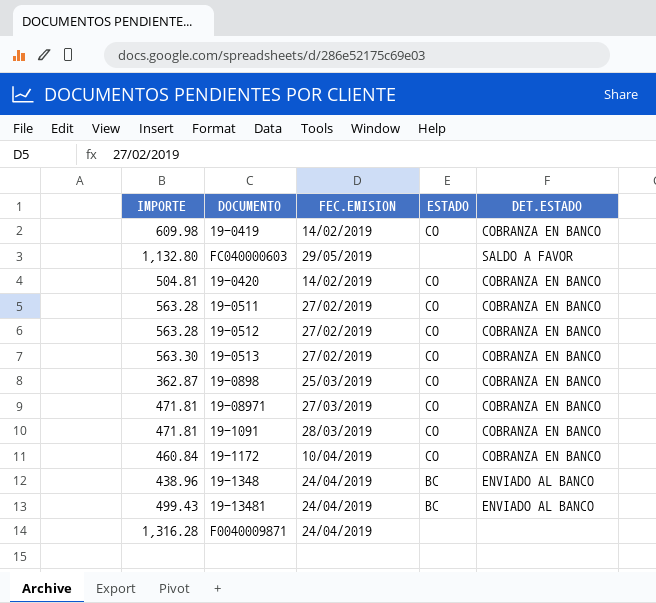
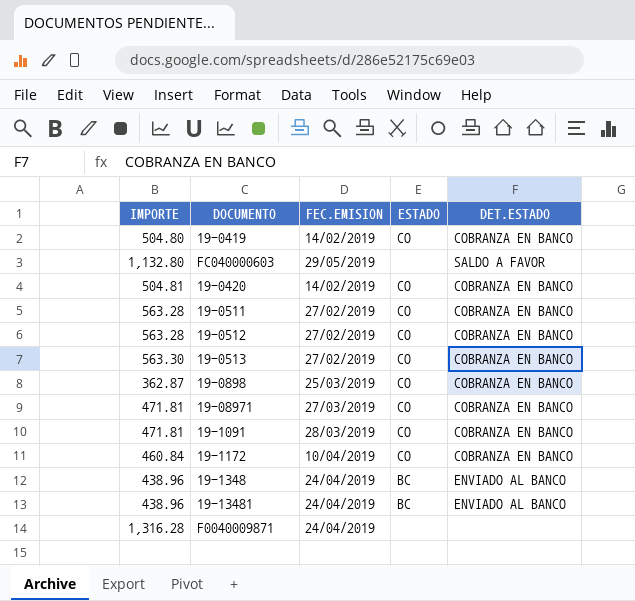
19-0419 | IMPORTE: 609.98 -> 504.80
19-13481 | IMPORTE: 499.43 -> 438.96

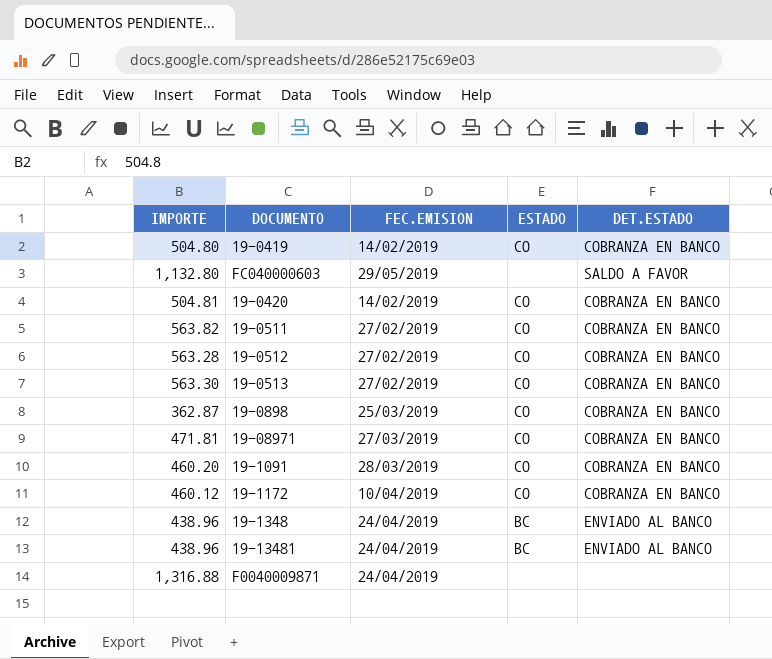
19-0511 | IMPORTE: 563.28 -> 563.82
19-1091 | IMPORTE: 471.81 -> 460.20
19-1172 | IMPORTE: 460.84 -> 460.12
F0040009871 | IMPORTE: 1,316.28 -> 1,316.88

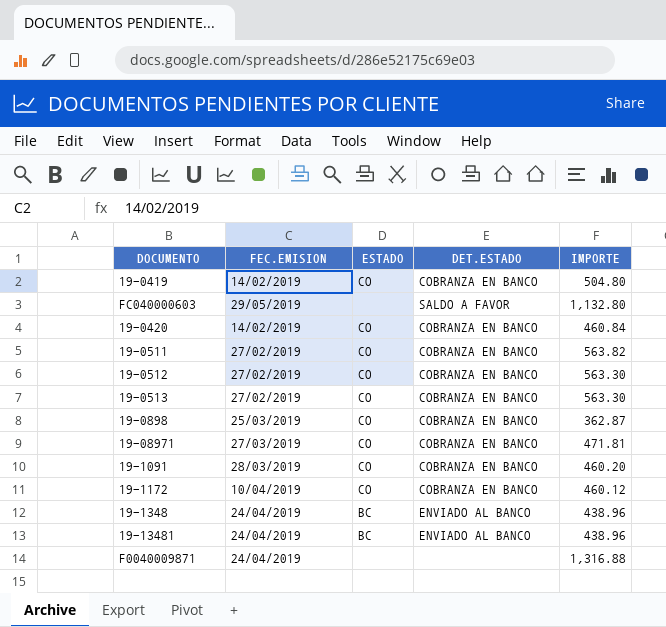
column IMPORTE | position: 1 -> 5
19-0420 | IMPORTE: 504.81 -> 460.84
19-0512 | IMPORTE: 563.28 -> 563.30

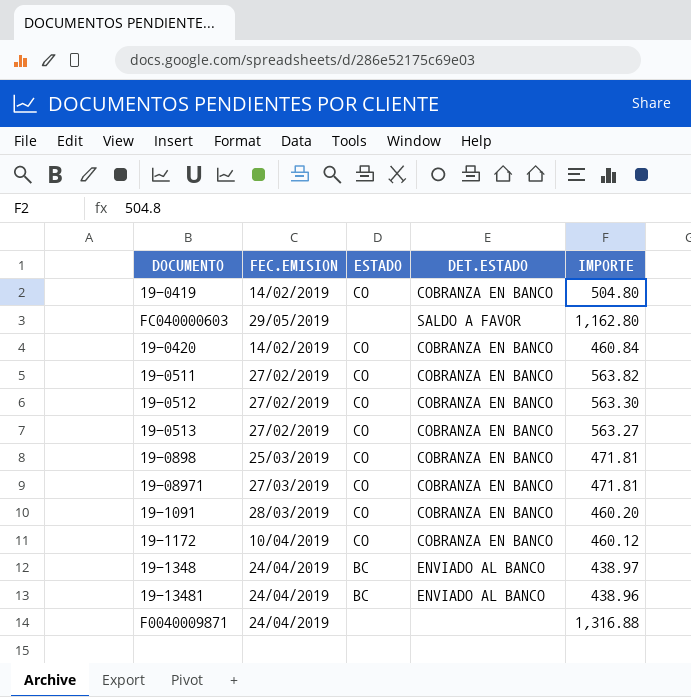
FC040000603 | IMPORTE: 1,132.80 -> 1,162.80
19-0513 | IMPORTE: 563.30 -> 563.27
19-0898 | IMPORTE: 362.87 -> 471.81
19-1348 | IMPORTE: 438.96 -> 438.97

